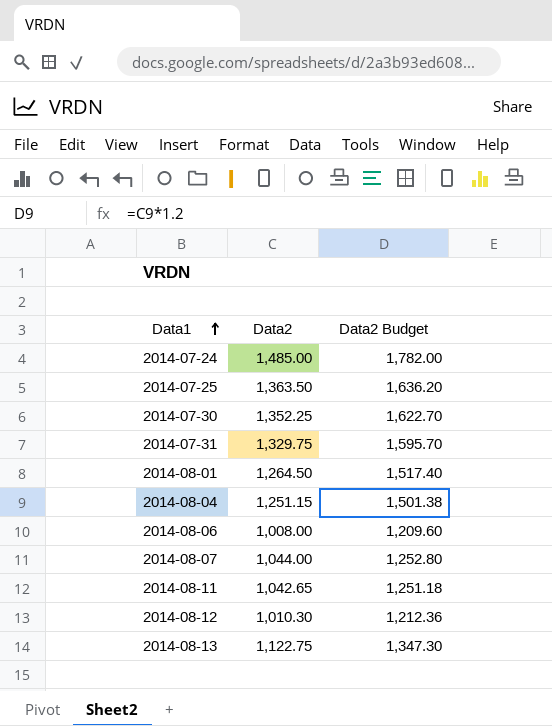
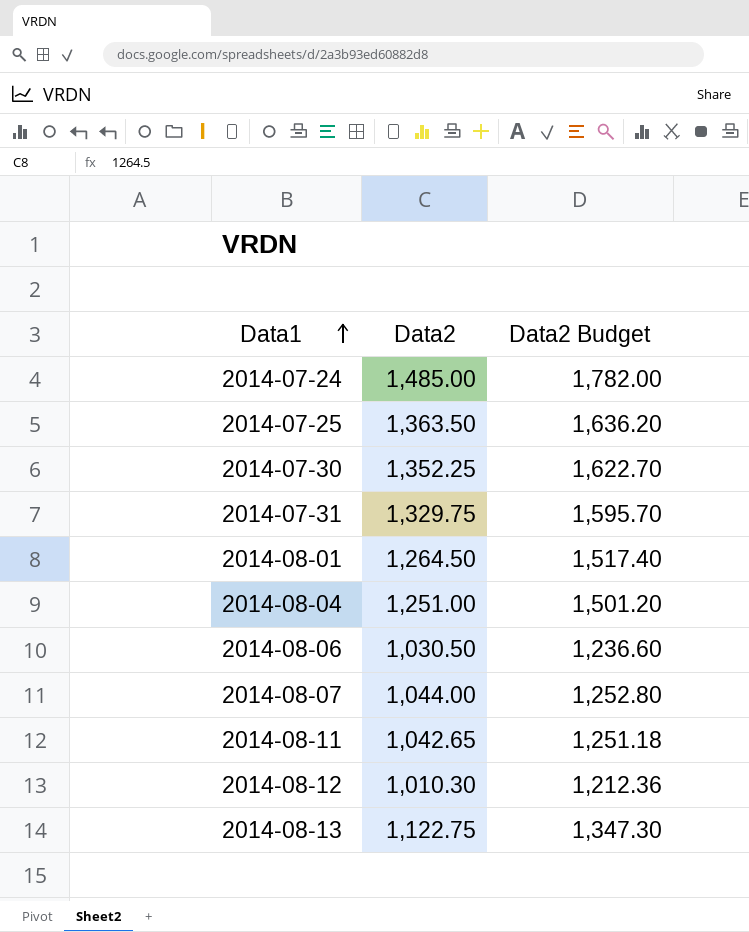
2014-08-04 | Data2: 1,251.15 -> 1,251.00
2014-08-04 | Data2 Budget: 1,501.38 -> 1,501.20
2014-08-06 | Data2: 1,008.00 -> 1,030.50
2014-08-06 | Data2 Budget: 1,209.60 -> 1,236.60

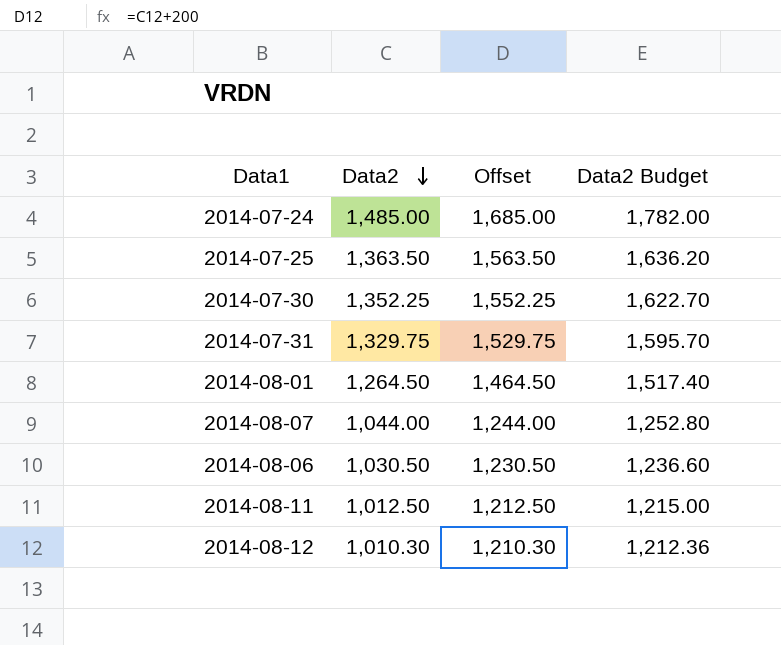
row order: Data1 ascending -> Data2 descending
column Offset | formula: none -> [Data2] + 200
row 2014-08-04: 1,251.00 | 1,501.20 -> none
row 2014-08-13: 1,122.75 | 1,347.30 -> none
2014-08-11 | Data2: 1,042.65 -> 1,012.50
2014-08-11 | Data2 Budget: 1,251.18 -> 1,215.00

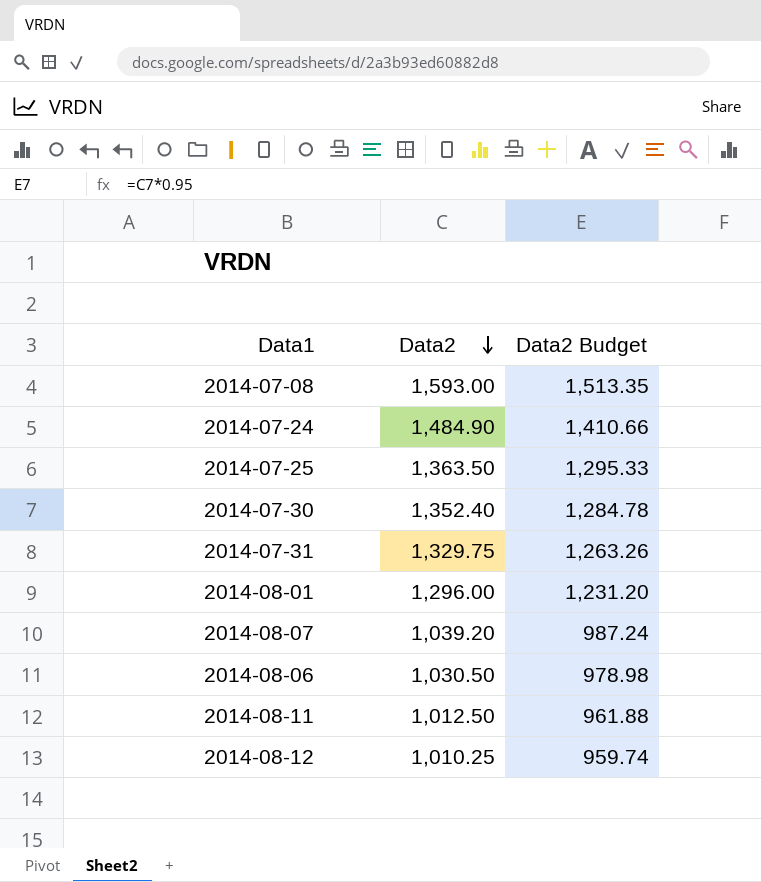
column Offset | formula: [Data2] + 200 -> none
column Data2 Budget | formula: [Data2] * 1.2 -> [Data2] * 0.95
row 2014-07-08: none -> 1,593.00 | 1,513.35
2014-07-24 | Data2: 1,485.00 -> 1,484.90
2014-07-30 | Data2: 1,352.25 -> 1,352.40
2014-08-01 | Data2: 1,264.50 -> 1,296.00
2014-08-07 | Data2: 1,044.00 -> 1,039.20
2014-08-12 | Data2: 1,010.30 -> 1,010.25

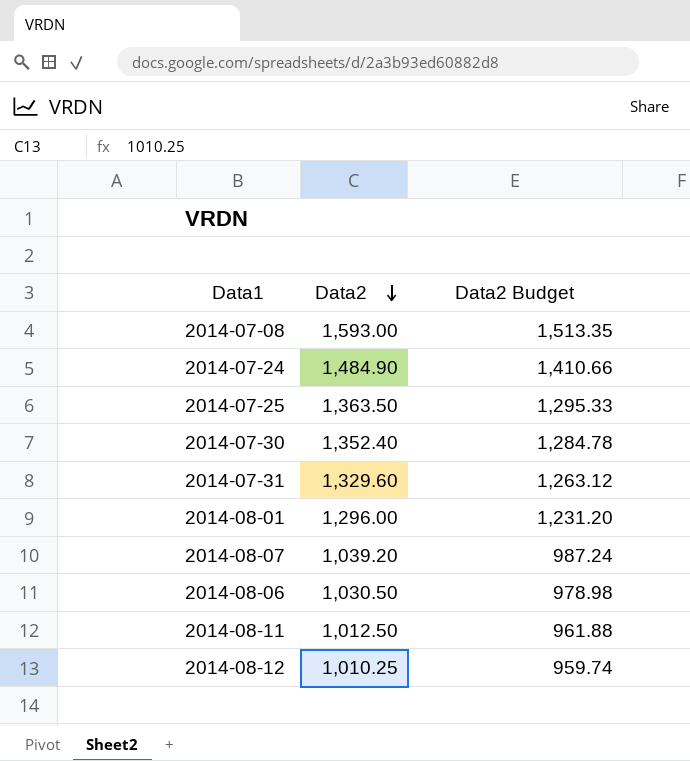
2014-07-31 | Data2: 1,329.75 -> 1,329.60
2014-07-31 | Data2 Budget: 1,263.26 -> 1,263.12

